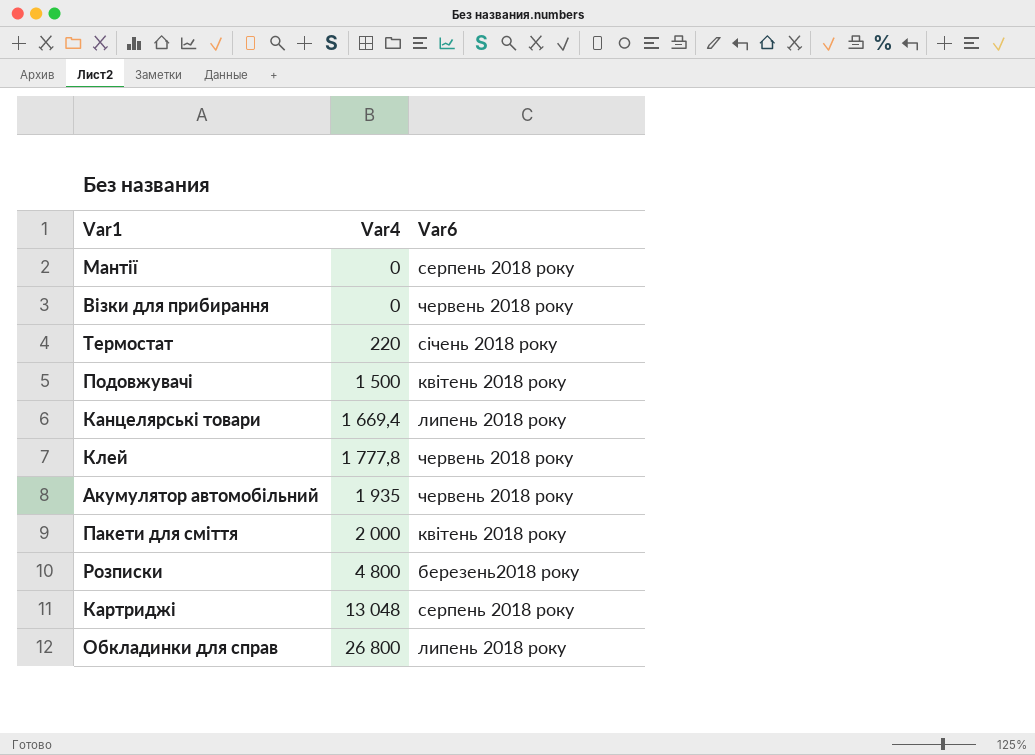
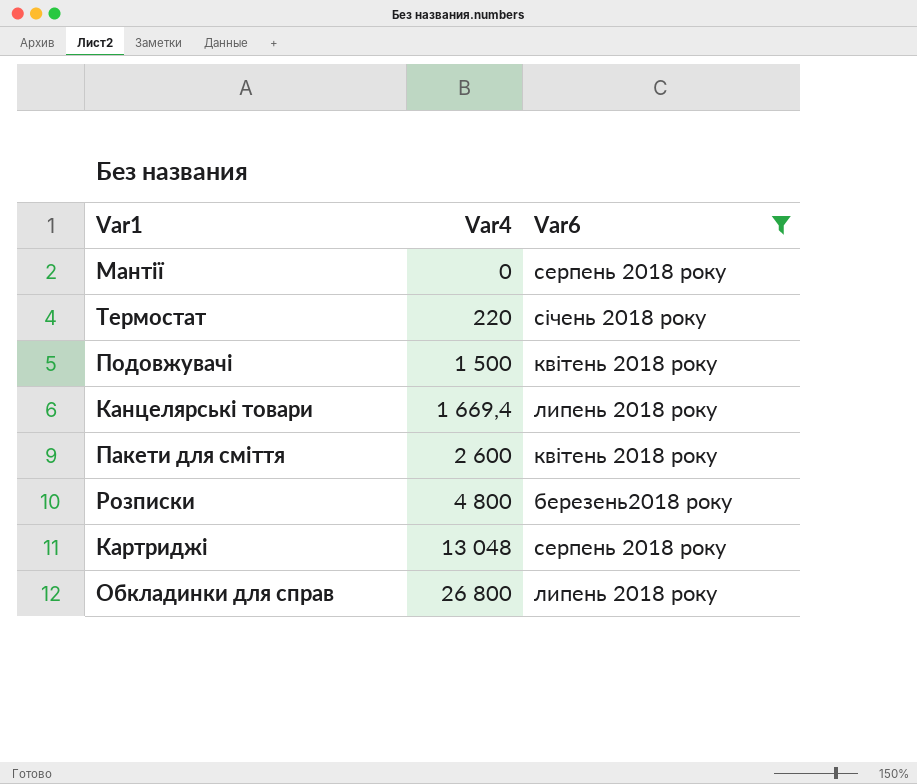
filter: none -> Var6 != червень 2018 року
Пакети для сміття | Var4: 2 000 -> 2 600

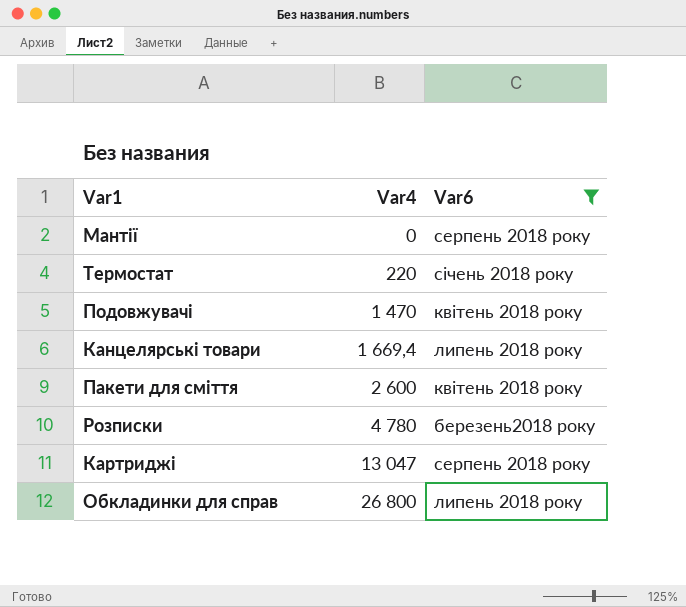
Подовжувачі | Var4: 1 500 -> 1 470
Розписки | Var4: 4 800 -> 4 780
Картриджі | Var4: 13 048 -> 13 047

